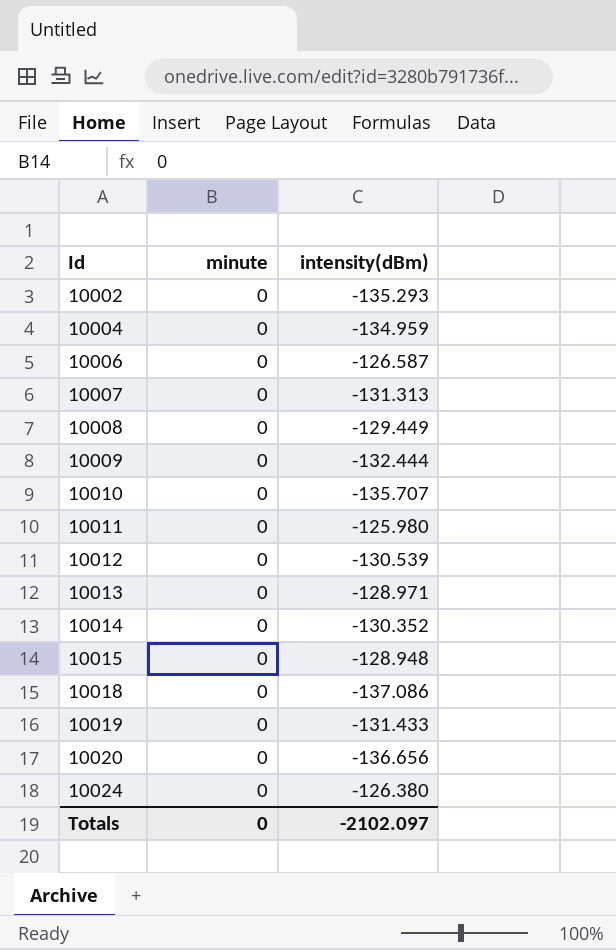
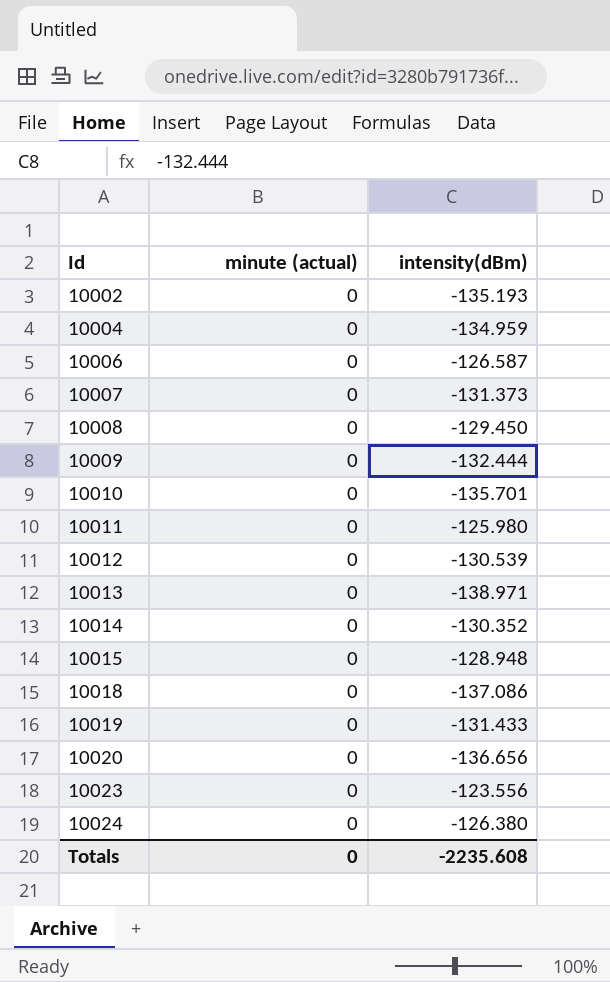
column name: minute -> minute (actual)
10002 | intensity(dBm): -135.293 -> -135.193
10007 | intensity(dBm): -131.313 -> -131.373
10008 | intensity(dBm): -129.449 -> -129.450
10010 | intensity(dBm): -135.707 -> -135.701
10013 | intensity(dBm): -128.971 -> -138.971
row 10023: none -> 0 | -123.556
Totals | intensity(dBm): -2102.097 -> -2235.608

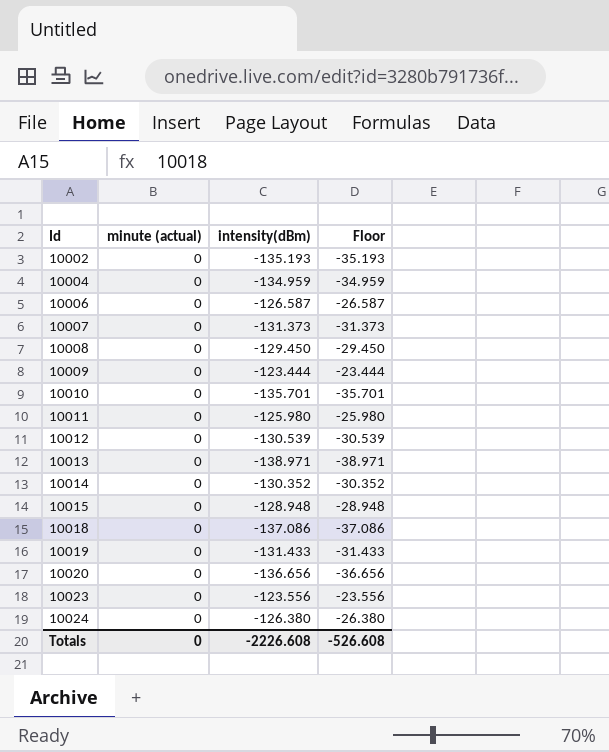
column Floor | formula: none -> [intensity(dBm)] + 100
10009 | intensity(dBm): -132.444 -> -123.444
Totals | intensity(dBm): -2235.608 -> -2226.608

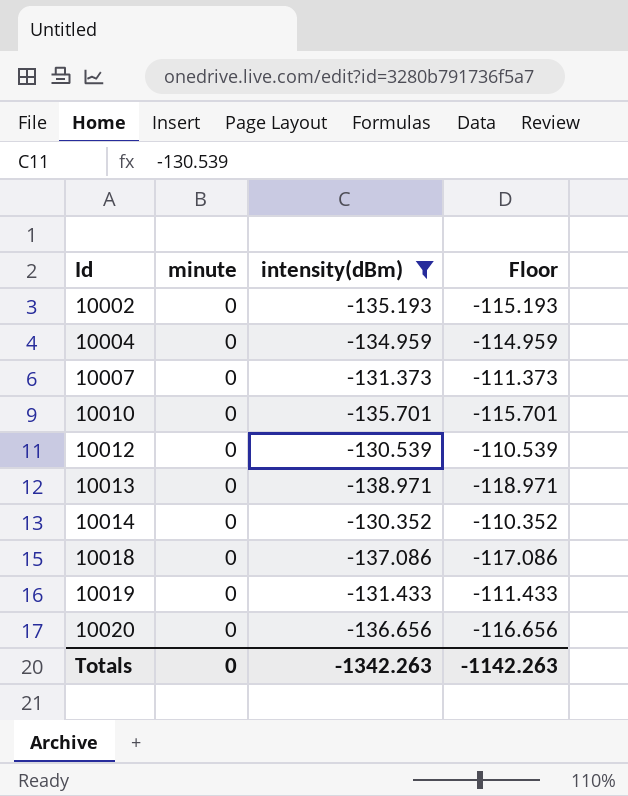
filter: none -> intensity(dBm) <= -130.352
column name: minute (actual) -> minute
column Floor | formula: [intensity(dBm)] + 100 -> [intensity(dBm)] + 20
Totals | intensity(dBm): -2226.608 -> -1342.263
Totals | Floor: -526.608 -> -1142.263

